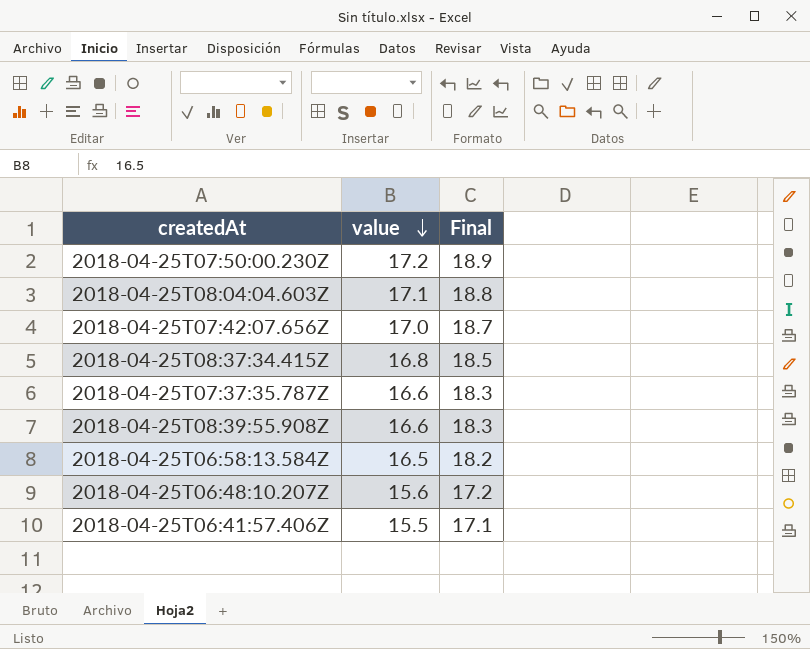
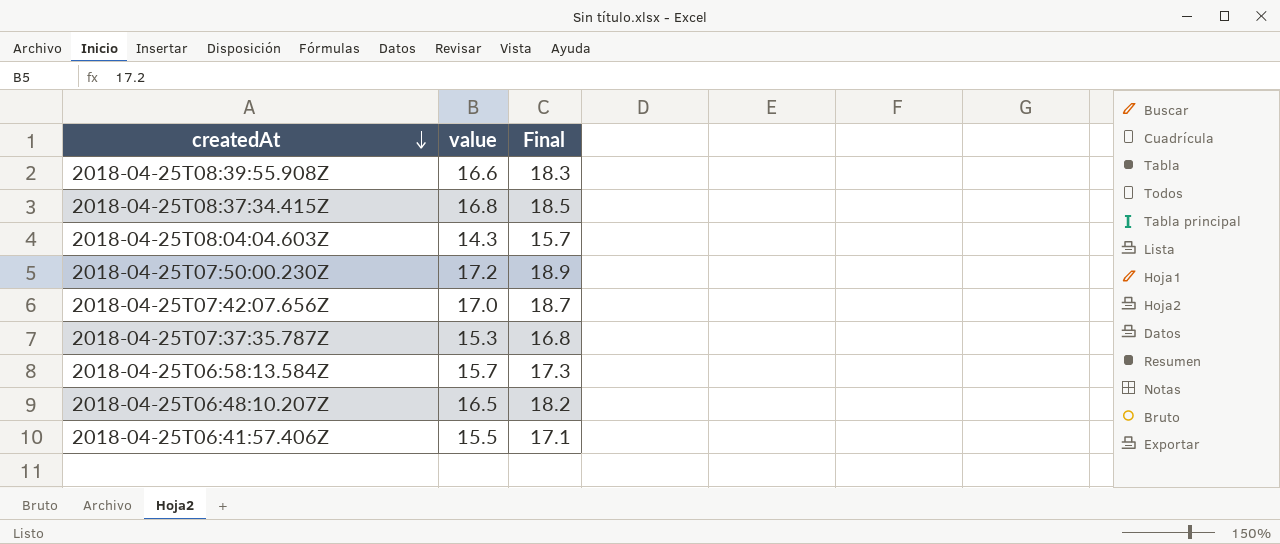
row order: value descending -> createdAt descending
2018-04-25T08:04:04.603Z | value: 17.1 -> 14.3
2018-04-25T08:04:04.603Z | Final: 18.8 -> 15.7
2018-04-25T07:37:35.787Z | value: 16.6 -> 15.3
2018-04-25T07:37:35.787Z | Final: 18.3 -> 16.8
2018-04-25T06:58:13.584Z | value: 16.5 -> 15.7
2018-04-25T06:58:13.584Z | Final: 18.2 -> 17.3
2018-04-25T06:48:10.207Z | value: 15.6 -> 16.5
2018-04-25T06:48:10.207Z | Final: 17.2 -> 18.2

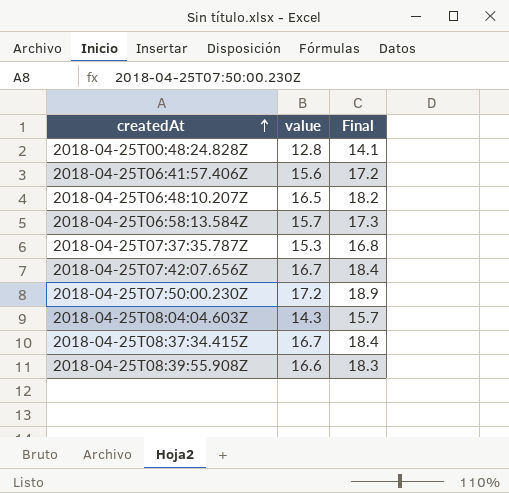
row order: createdAt descending -> createdAt ascending
row 2018-04-25T00:48:24.828Z: none -> 12.8 | 14.1
2018-04-25T06:41:57.406Z | value: 15.5 -> 15.6
2018-04-25T06:41:57.406Z | Final: 17.1 -> 17.2
2018-04-25T07:42:07.656Z | value: 17.0 -> 16.7
2018-04-25T07:42:07.656Z | Final: 18.7 -> 18.4
2018-04-25T08:37:34.415Z | value: 16.8 -> 16.7
2018-04-25T08:37:34.415Z | Final: 18.5 -> 18.4

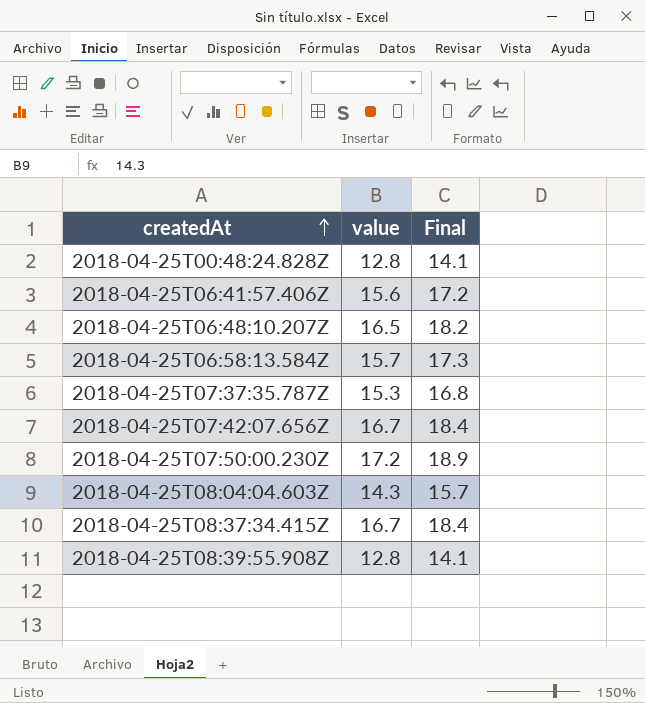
2018-04-25T08:39:55.908Z | value: 16.6 -> 12.8
2018-04-25T08:39:55.908Z | Final: 18.3 -> 14.1

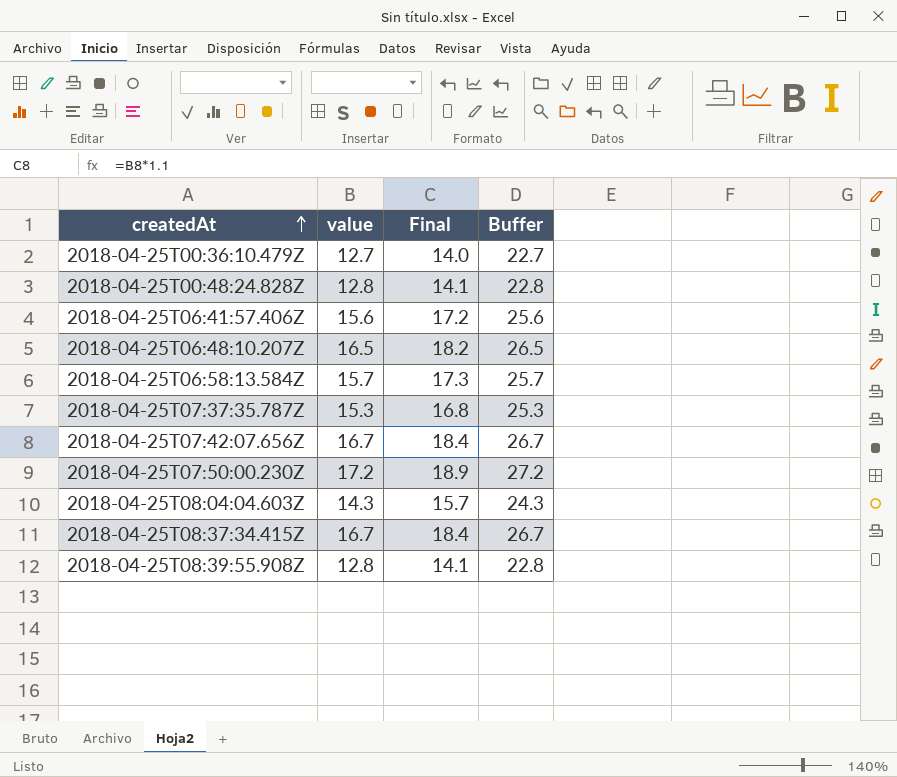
column Buffer | formula: none -> [value] + 10
row 2018-04-25T00:36:10.479Z: none -> 12.7 | 14.0 | 22.7

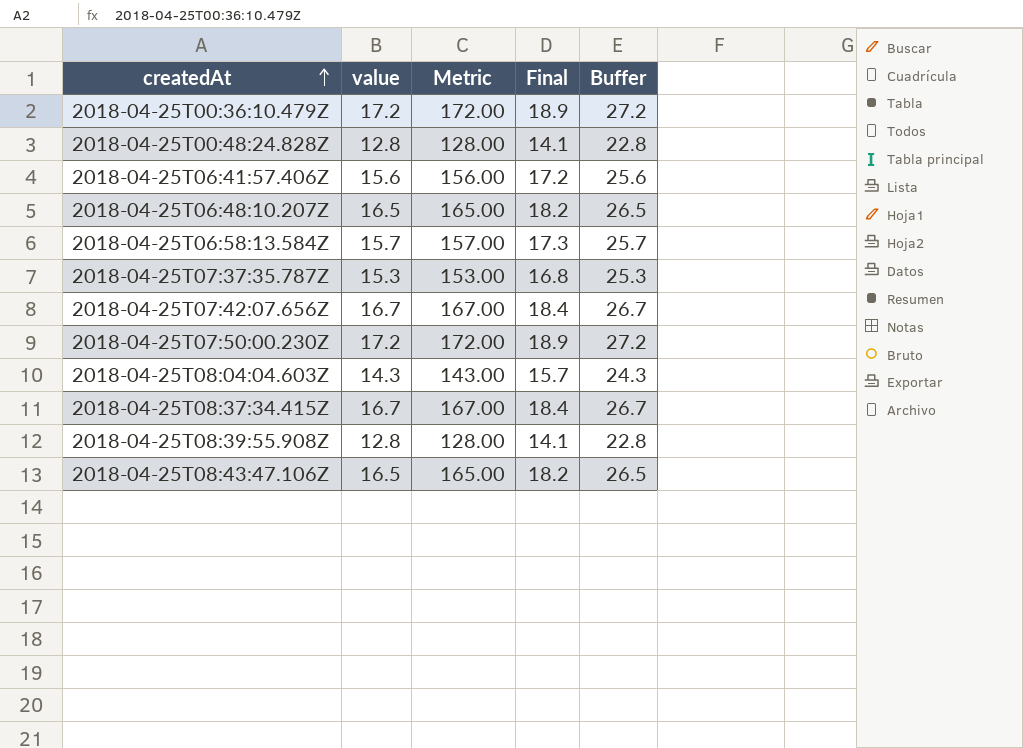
column Metric | formula: none -> [value] * 10
2018-04-25T00:36:10.479Z | value: 12.7 -> 17.2
2018-04-25T00:36:10.479Z | Final: 14.0 -> 18.9
2018-04-25T00:36:10.479Z | Buffer: 22.7 -> 27.2
row 2018-04-25T08:43:47.106Z: none -> 16.5 | 165.00 | 18.2 | 26.5

